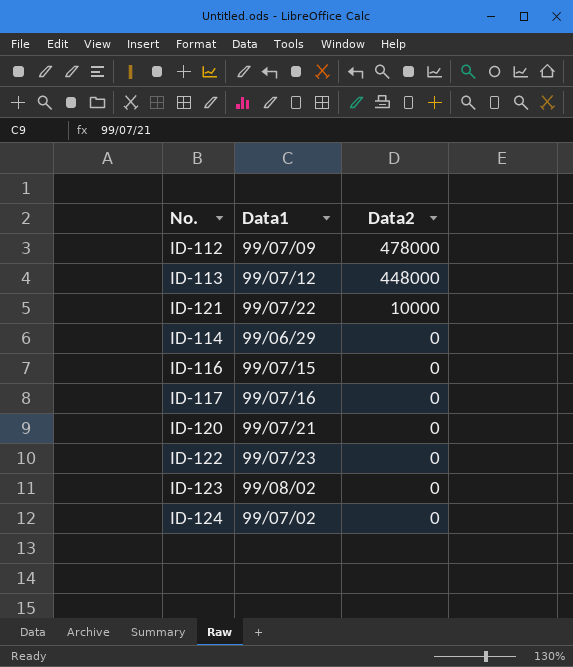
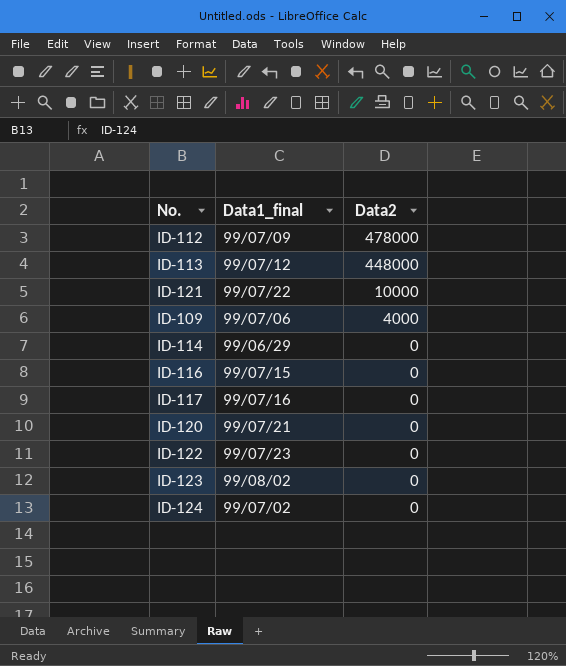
column name: Data1 -> Data1_final
row ID-109: none -> 99/07/06 | 4000

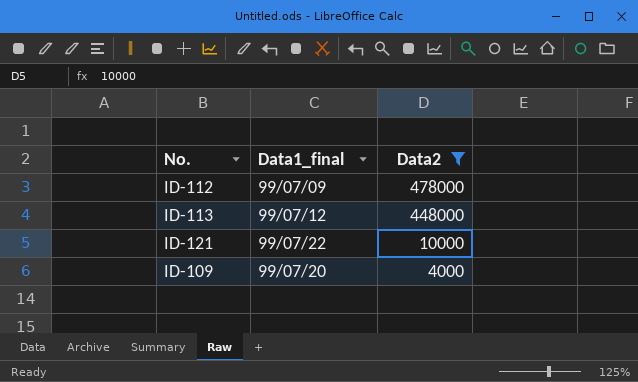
filter: none -> Data2 != 0
ID-109 | Data1_final: 99/07/06 -> 99/07/20

